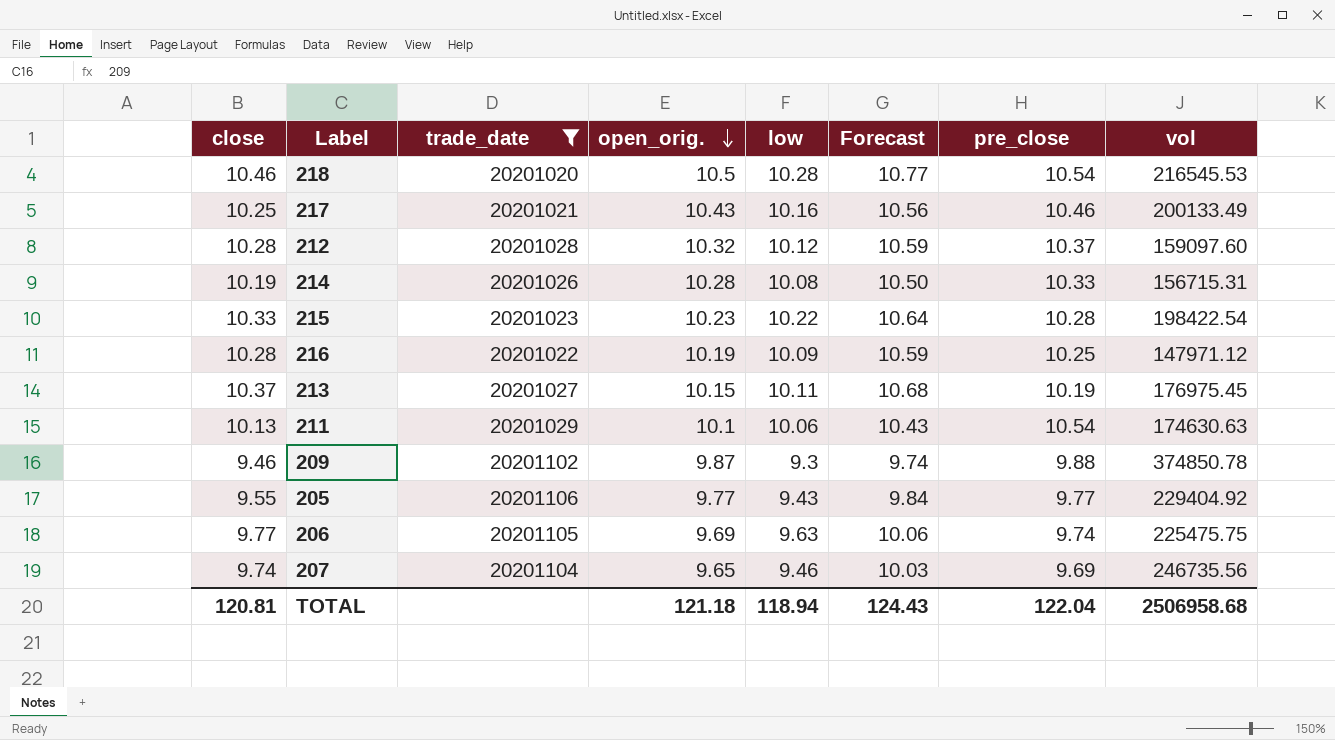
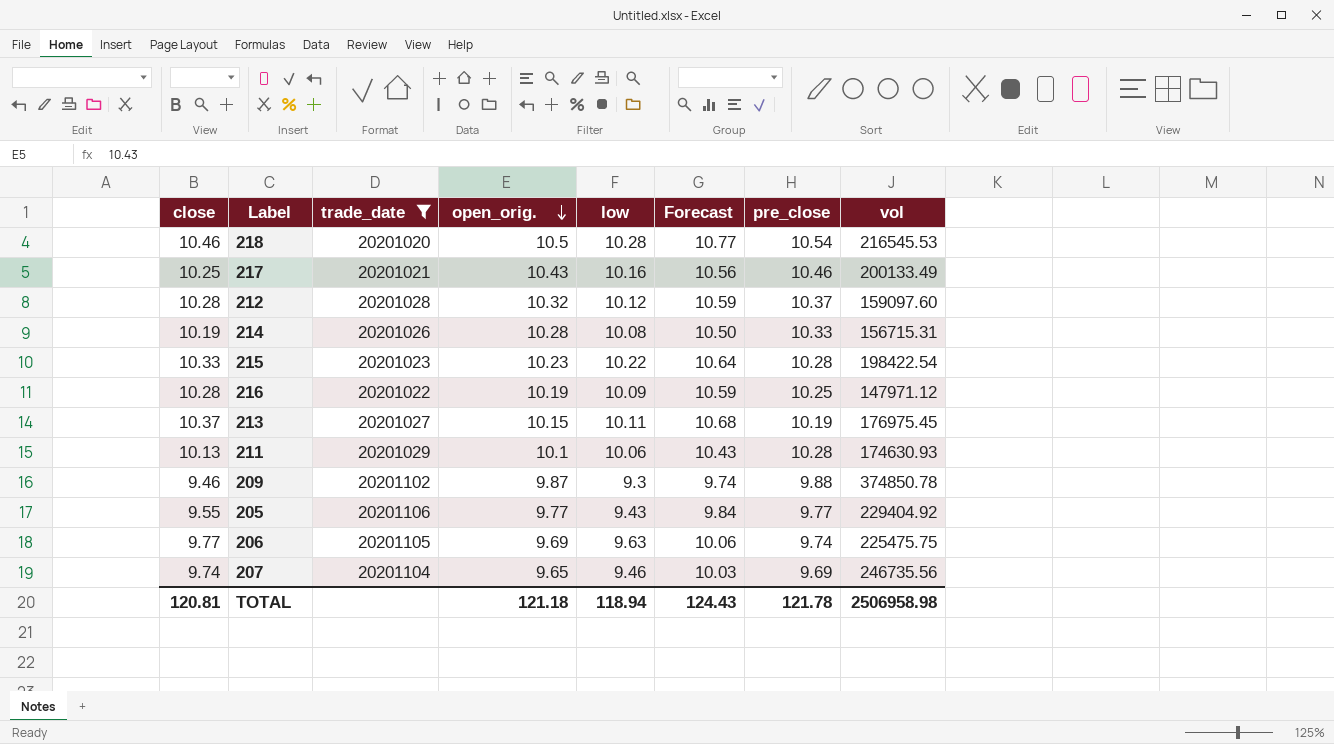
211 | pre_close: 10.54 -> 10.28
211 | vol: 174630.63 -> 174630.93
TOTAL | pre_close: 122.04 -> 121.78
TOTAL | vol: 2506958.68 -> 2506958.98

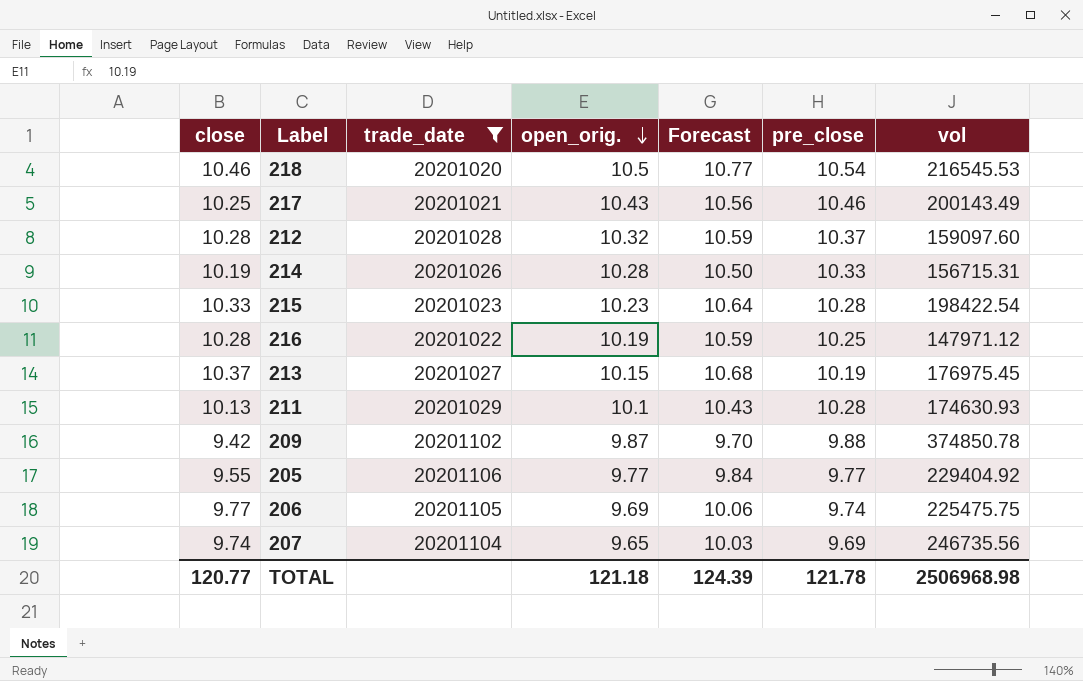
column low | position: 5 -> none
217 | vol: 200133.49 -> 200143.49
209 | close: 9.46 -> 9.42
209 | Forecast: 9.74 -> 9.70
TOTAL | close: 120.81 -> 120.77
TOTAL | Forecast: 124.43 -> 124.39
TOTAL | vol: 2506958.98 -> 2506968.98

